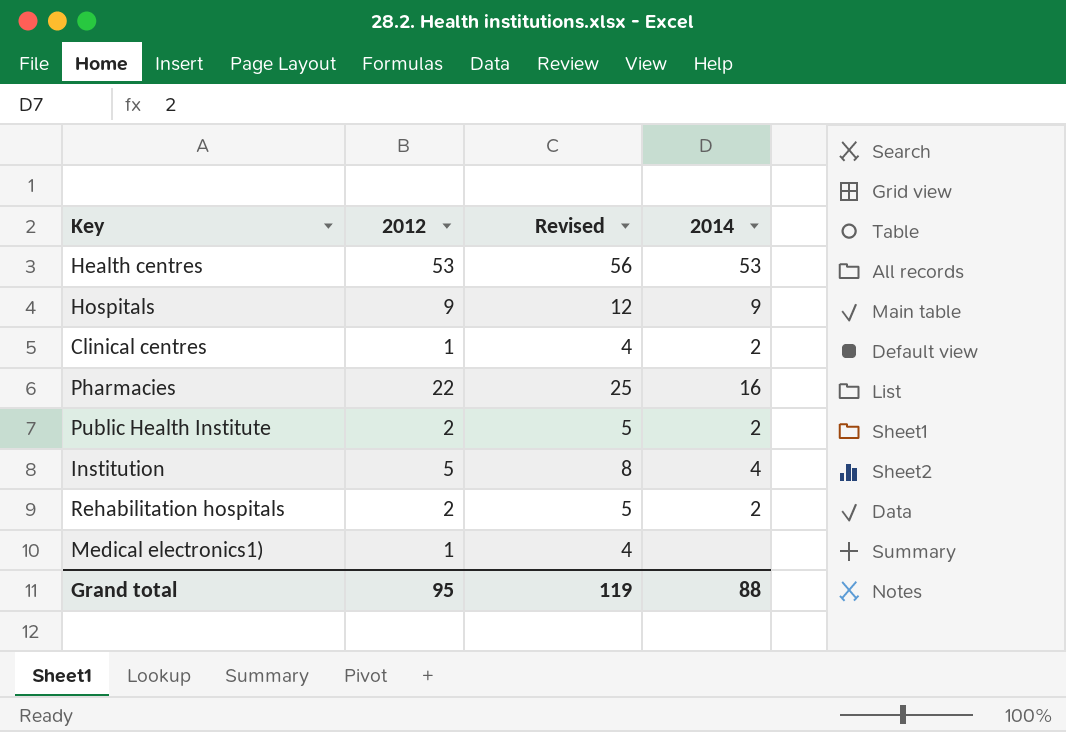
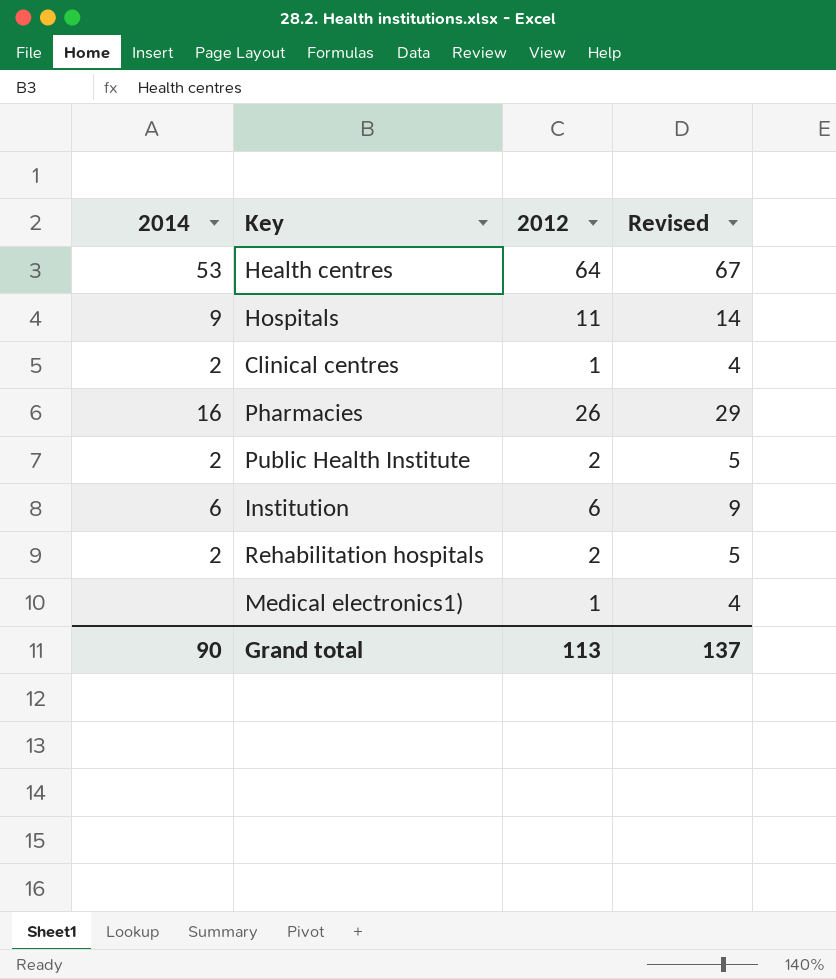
column 2014 | position: 4 -> 1
Health centres | 2012: 53 -> 64
Health centres | Revised: 56 -> 67
Hospitals | 2012: 9 -> 11
Hospitals | Revised: 12 -> 14
Pharmacies | 2012: 22 -> 26
Pharmacies | Revised: 25 -> 29
Institution | 2014: 4 -> 6
Institution | 2012: 5 -> 6
Institution | Revised: 8 -> 9
Grand total | 2014: 88 -> 90
Grand total | 2012: 95 -> 113
Grand total | Revised: 119 -> 137

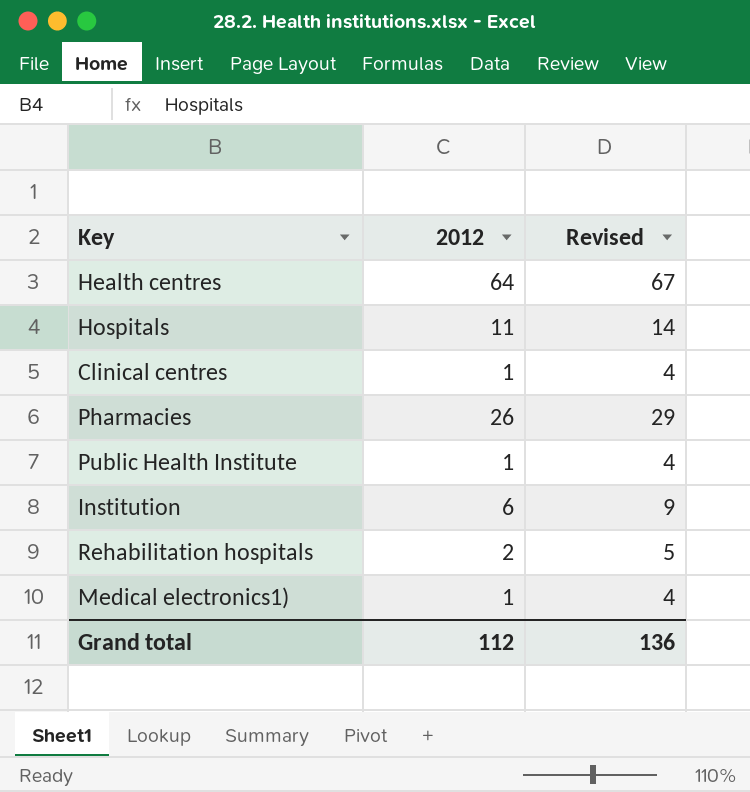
column 2014 | position: 1 -> none
Public Health Institute | 2012: 2 -> 1
Public Health Institute | Revised: 5 -> 4
Grand total | 2012: 113 -> 112
Grand total | Revised: 137 -> 136

